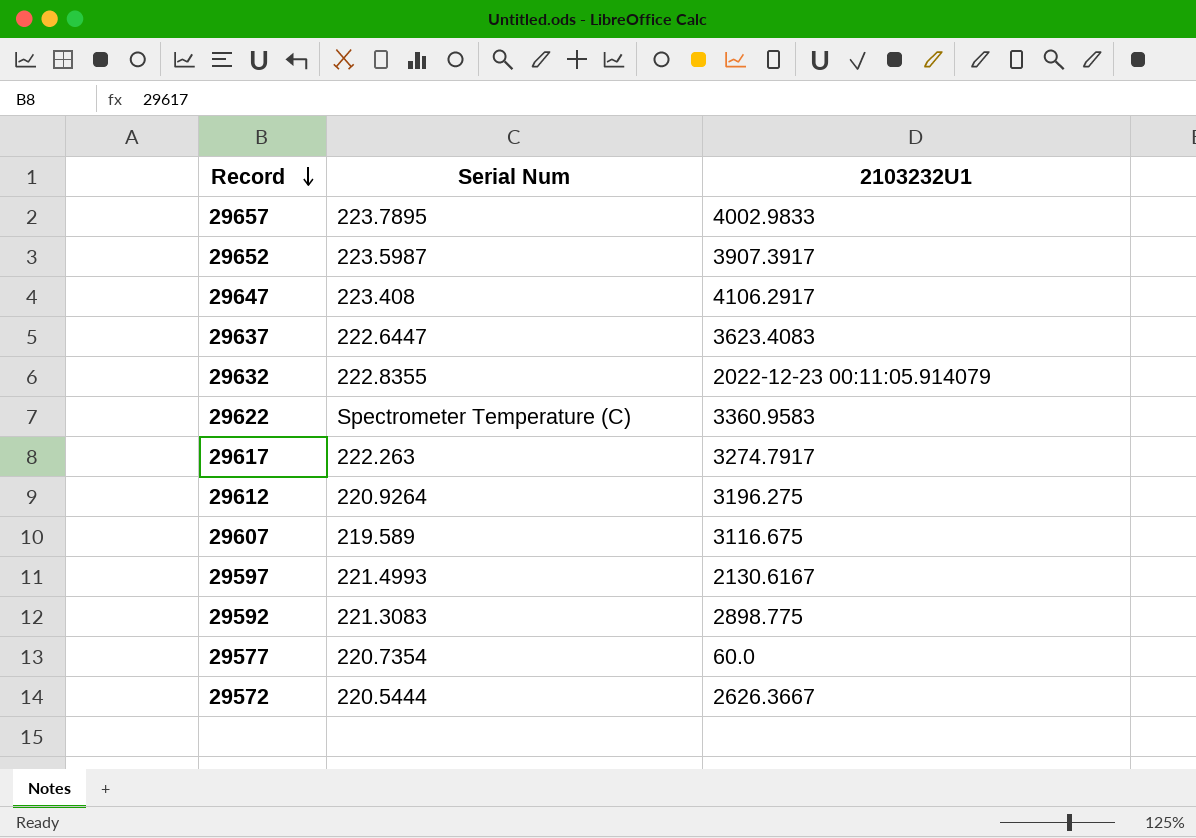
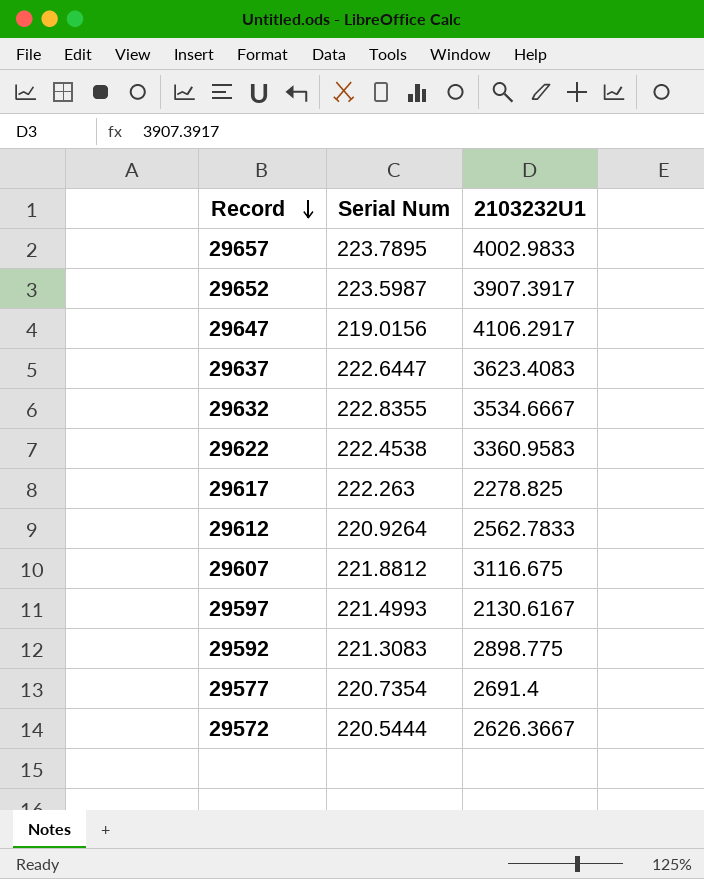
29647 | Serial Num: 223.408 -> 219.0156
29632 | 2103232U1: 2022-12-23 00:11:05.914079 -> 3534.6667
29622 | Serial Num: Spectrometer Temperature (C) -> 222.4538
29617 | 2103232U1: 3274.7917 -> 2278.825
29612 | 2103232U1: 3196.275 -> 2562.7833
29607 | Serial Num: 219.589 -> 221.8812
29577 | 2103232U1: 60.0 -> 2691.4

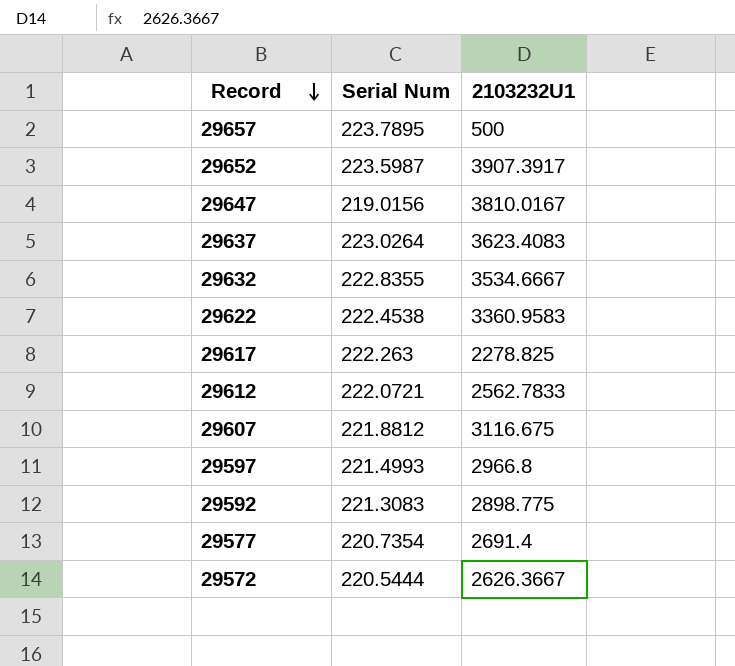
29657 | 2103232U1: 4002.9833 -> 500
29647 | 2103232U1: 4106.2917 -> 3810.0167
29637 | Serial Num: 222.6447 -> 223.0264
29612 | Serial Num: 220.9264 -> 222.0721
29597 | 2103232U1: 2130.6167 -> 2966.8

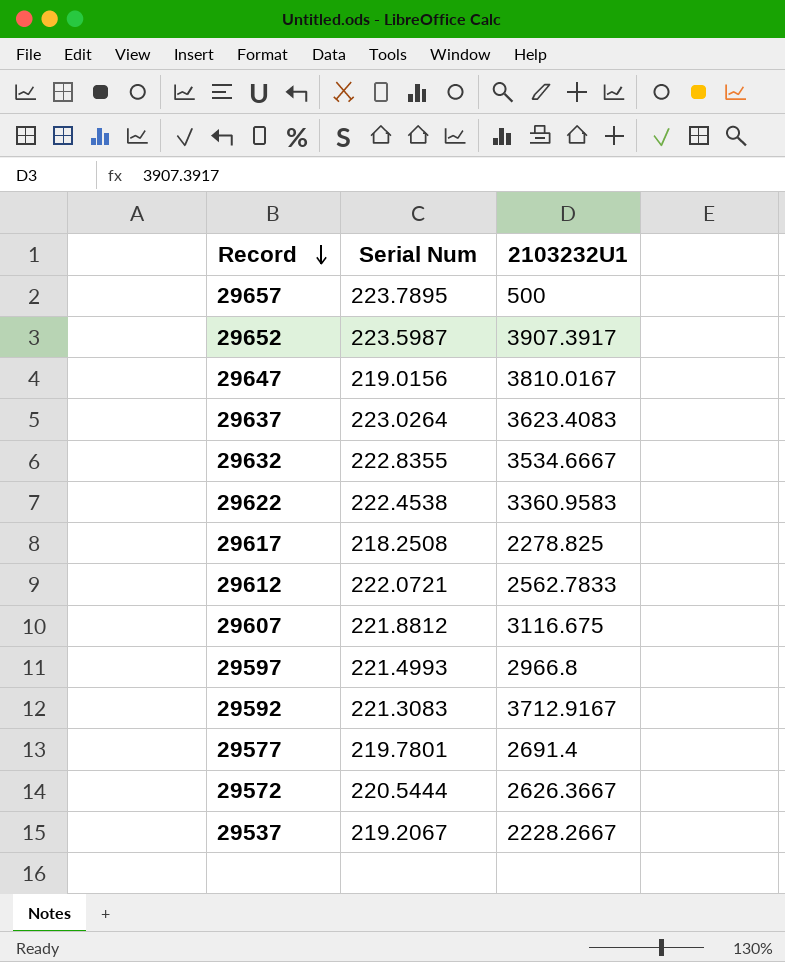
29617 | Serial Num: 222.263 -> 218.2508
29592 | 2103232U1: 2898.775 -> 3712.9167
29577 | Serial Num: 220.7354 -> 219.7801
row 29537: none -> 219.2067 | 2228.2667

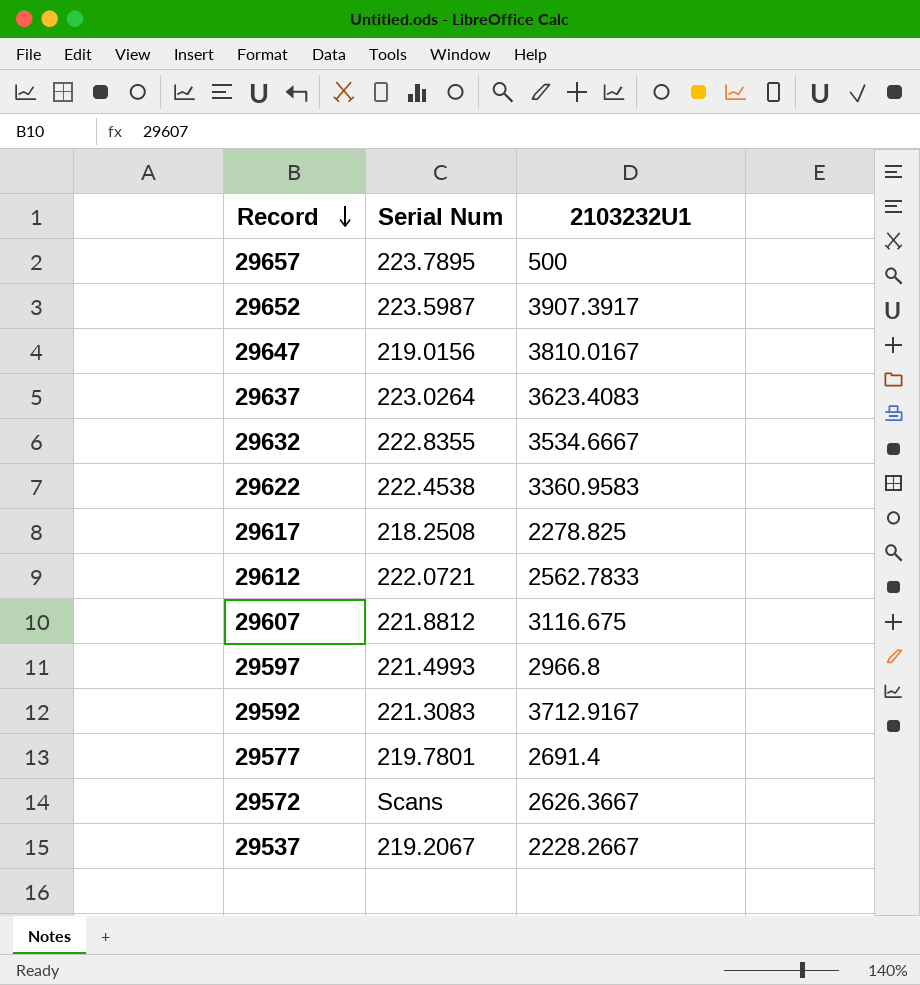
29572 | Serial Num: 220.5444 -> Scans

